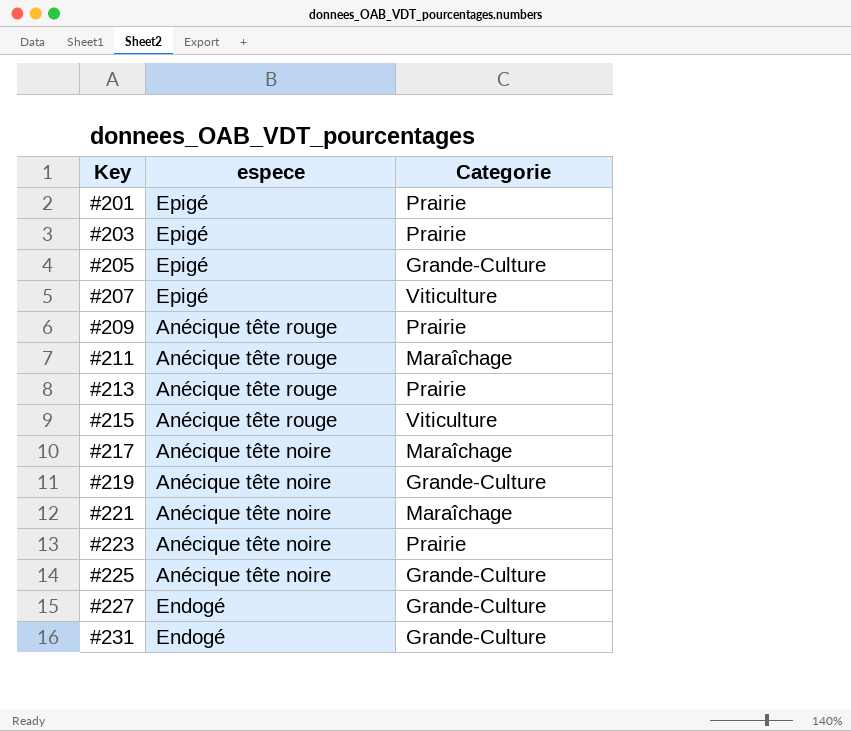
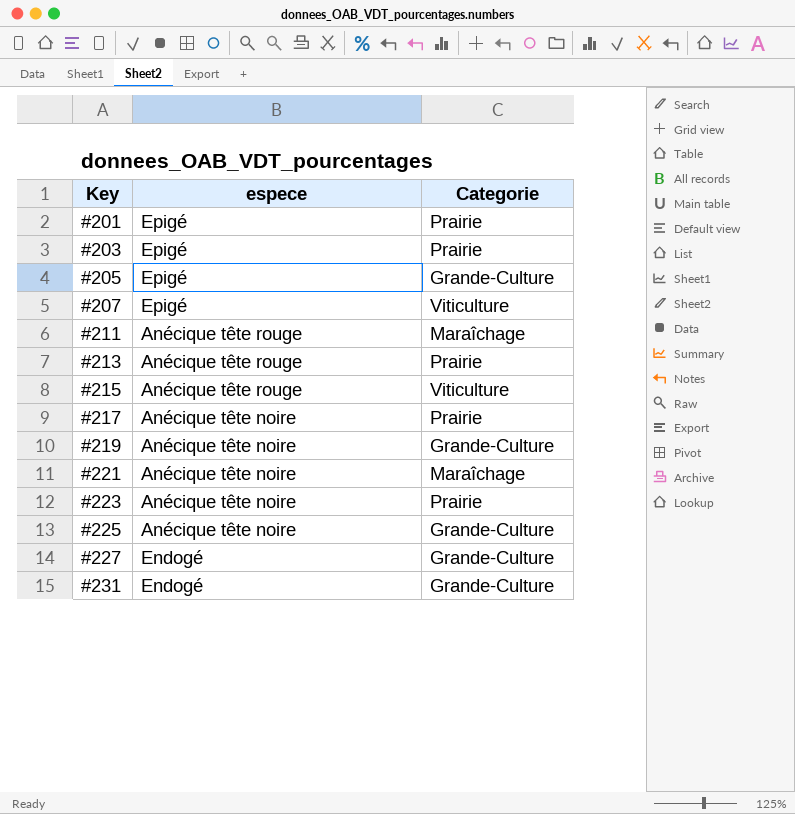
row #209: Anécique tête rouge | Prairie -> none
#217 | Categorie: Maraîchage -> Prairie

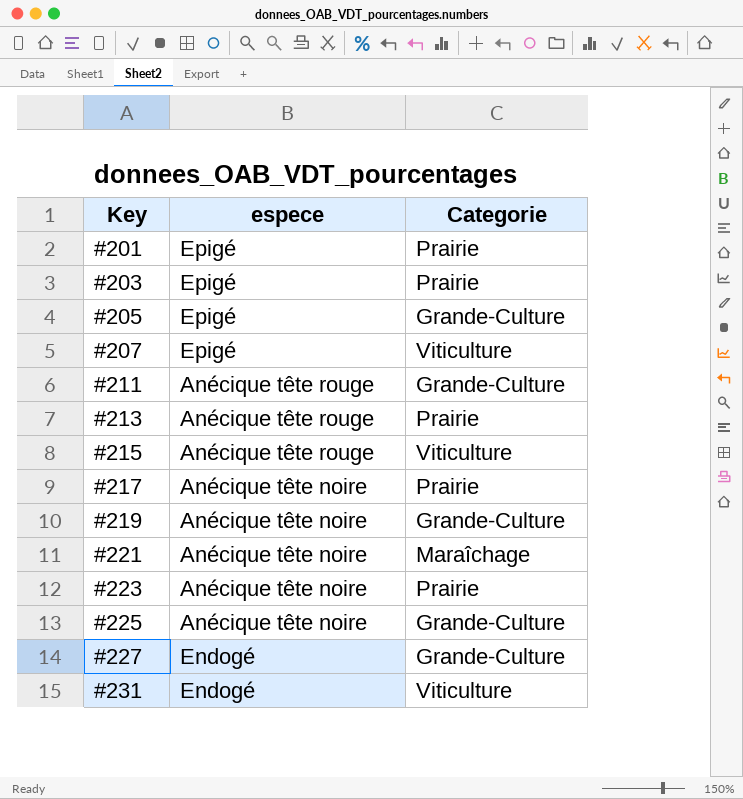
#211 | Categorie: Maraîchage -> Grande-Culture
#231 | Categorie: Grande-Culture -> Viticulture

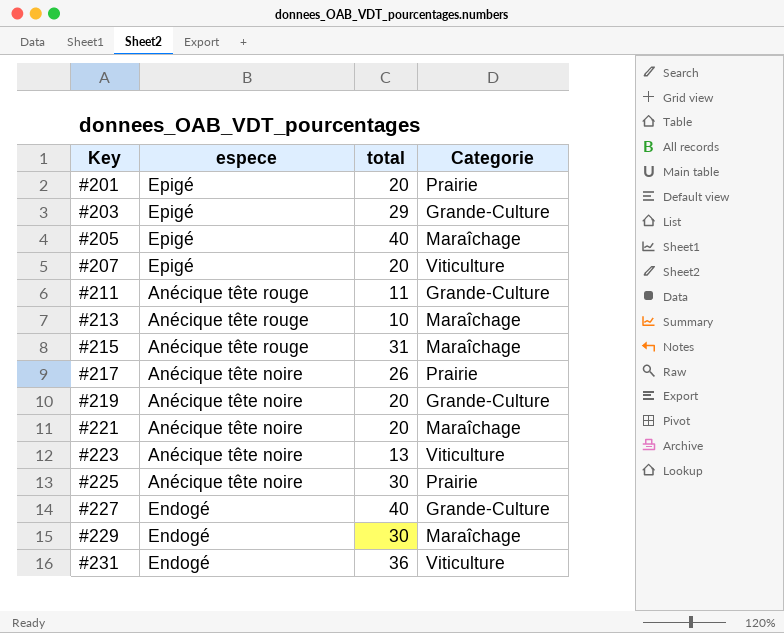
column total | position: none -> 3
#203 | Categorie: Prairie -> Grande-Culture
#205 | Categorie: Grande-Culture -> Maraîchage
#213 | Categorie: Prairie -> Maraîchage
#215 | Categorie: Viticulture -> Maraîchage
#223 | Categorie: Prairie -> Viticulture
#225 | Categorie: Grande-Culture -> Prairie
row #229: none -> Endogé | 30 | Maraîchage

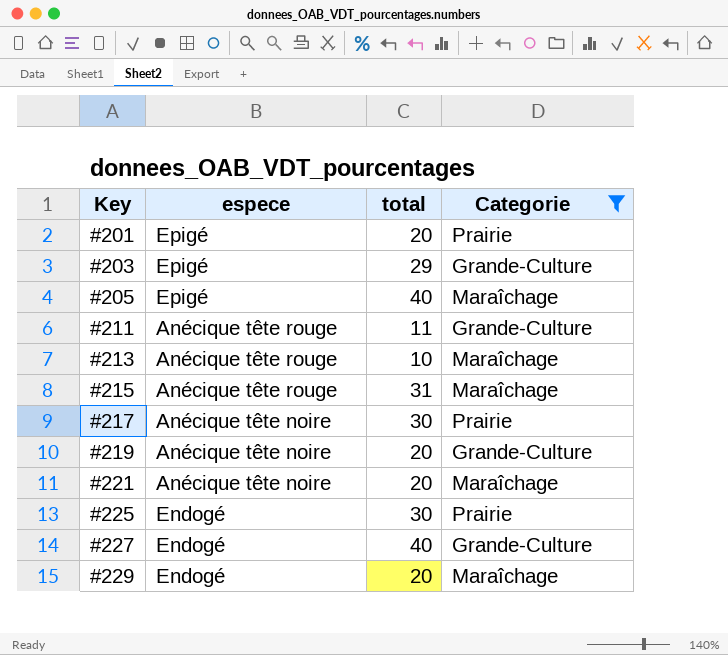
filter: none -> Categorie != Viticulture
#217 | total: 26 -> 30
#225 | espece: Anécique tête noire -> Endogé
#229 | total: 30 -> 20

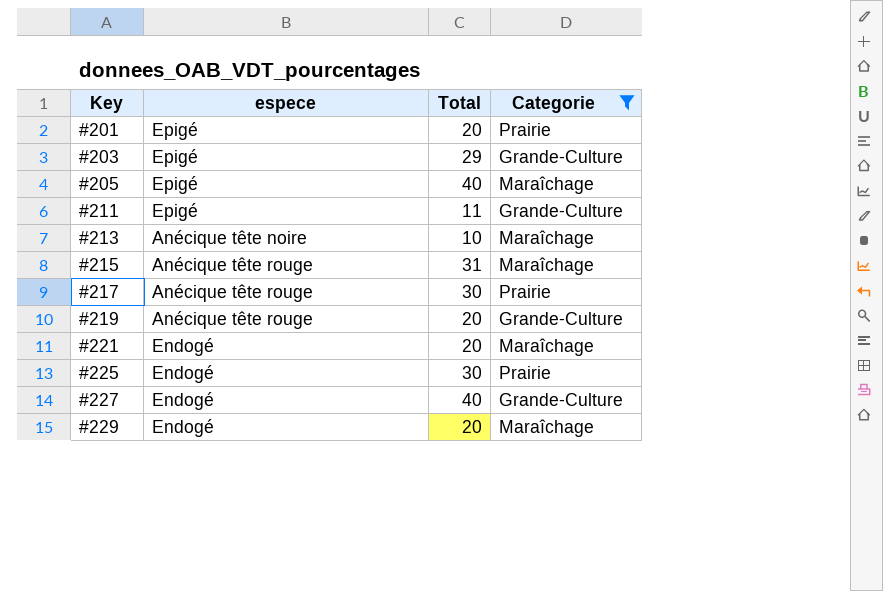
column name: total -> Total
#211 | espece: Anécique tête rouge -> Epigé
#213 | espece: Anécique tête rouge -> Anécique tête noire
#217 | espece: Anécique tête noire -> Anécique tête rouge
#219 | espece: Anécique tête noire -> Anécique tête rouge
#221 | espece: Anécique tête noire -> Endogé

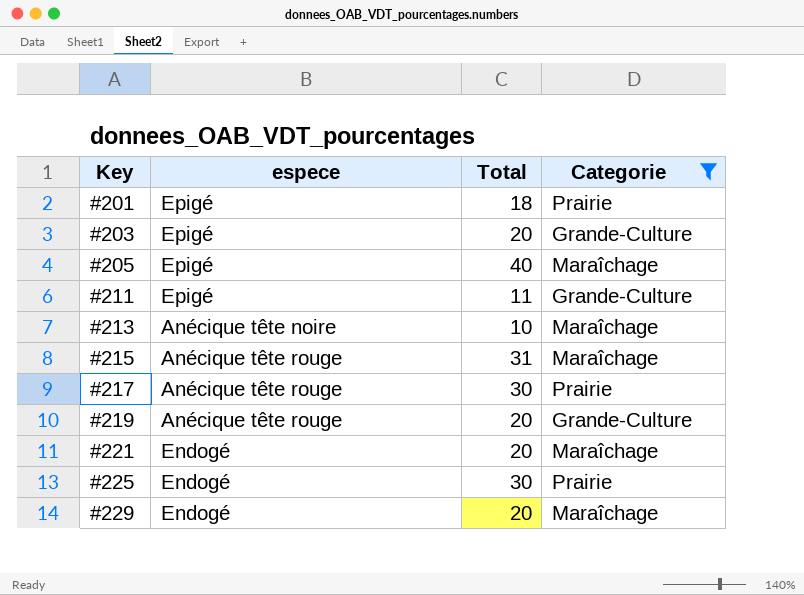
row #227: Endogé | 40 | Grande-Culture -> none
#201 | Total: 20 -> 18
#203 | Total: 29 -> 20

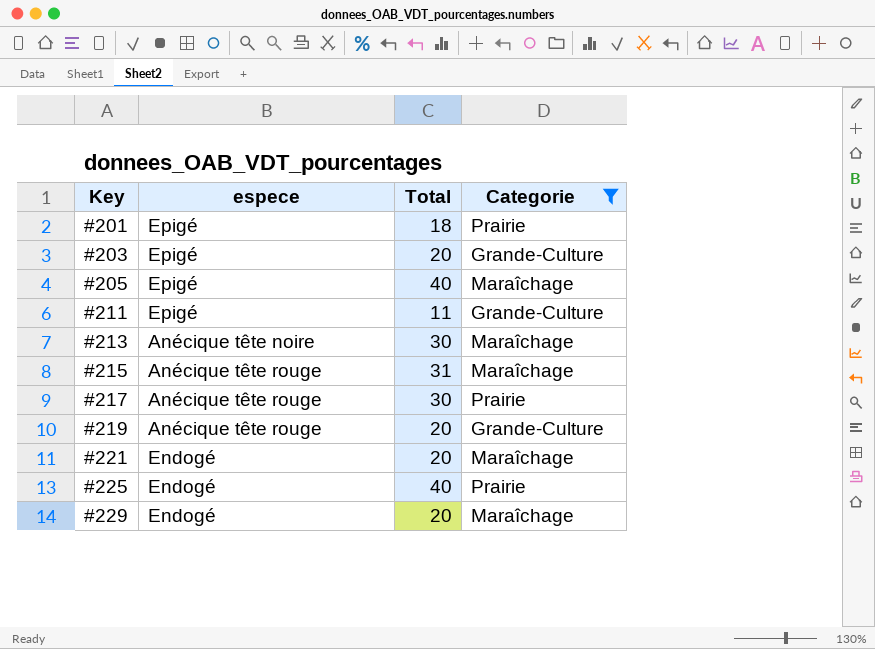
#213 | Total: 10 -> 30
#225 | Total: 30 -> 40

